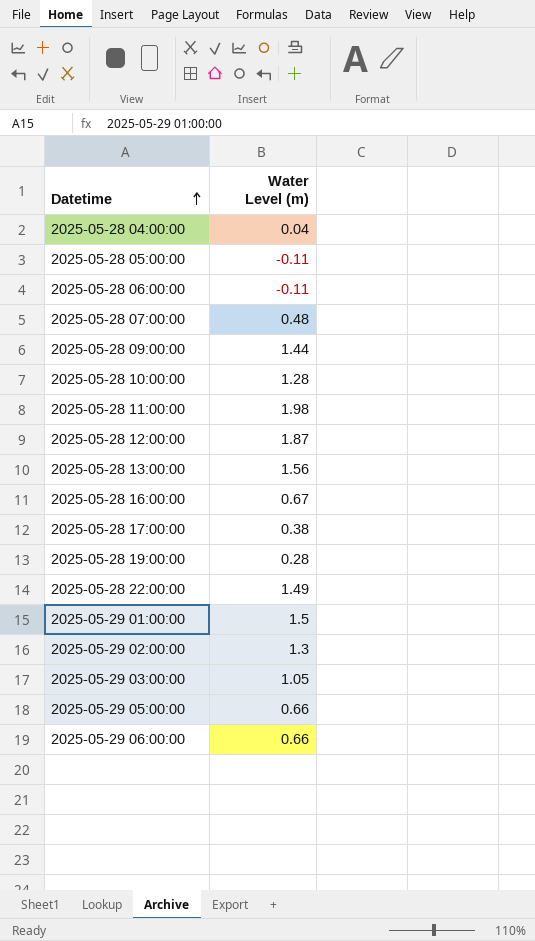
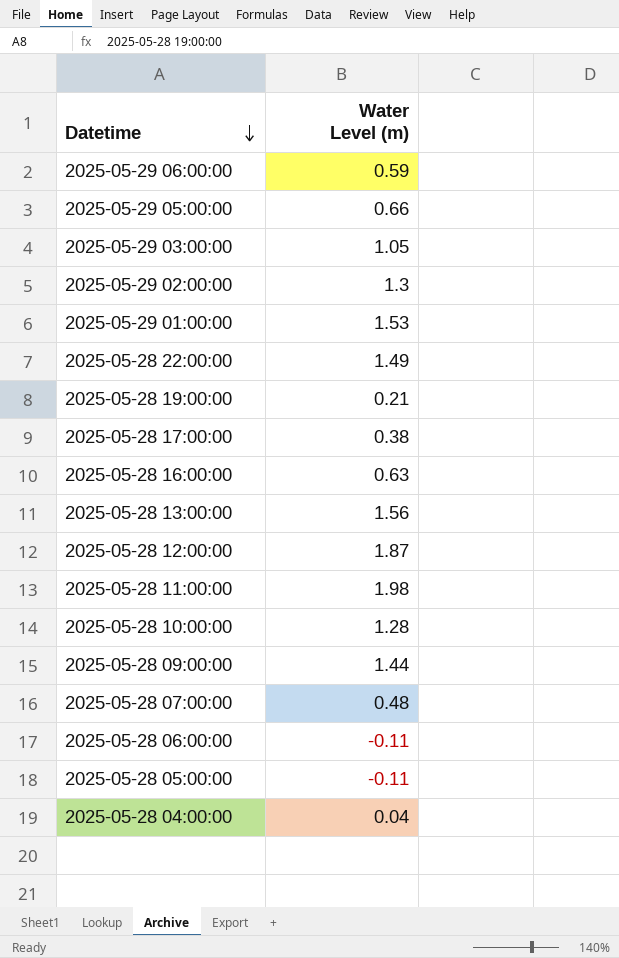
row order: Datetime ascending -> Datetime descending
2025-05-29 06:00:00 | Water Level (m): 0.66 -> 0.59
2025-05-29 01:00:00 | Water Level (m): 1.5 -> 1.53
2025-05-28 19:00:00 | Water Level (m): 0.28 -> 0.21
2025-05-28 16:00:00 | Water Level (m): 0.67 -> 0.63

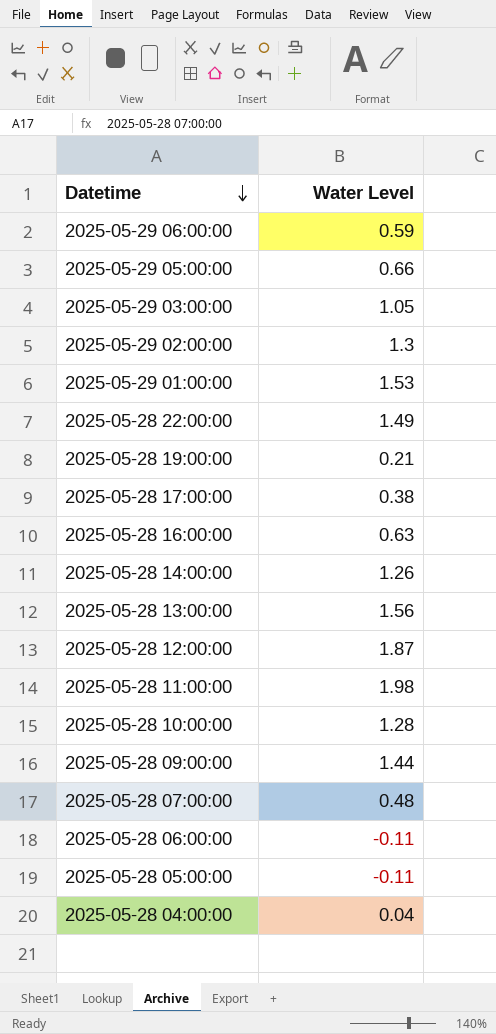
column name: Water Level (m) -> Water Level
row 2025-05-28 14:00:00: none -> 1.26

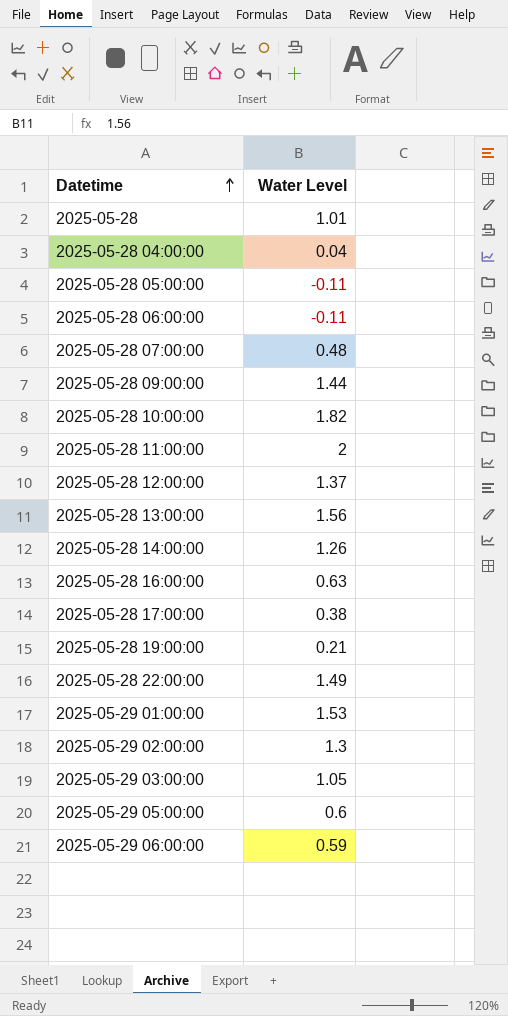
row order: Datetime descending -> Datetime ascending
row 2025-05-28: none -> 1.01
2025-05-28 10:00:00 | Water Level: 1.28 -> 1.82
2025-05-28 11:00:00 | Water Level: 1.98 -> 2
2025-05-28 12:00:00 | Water Level: 1.87 -> 1.37
2025-05-29 05:00:00 | Water Level: 0.66 -> 0.6

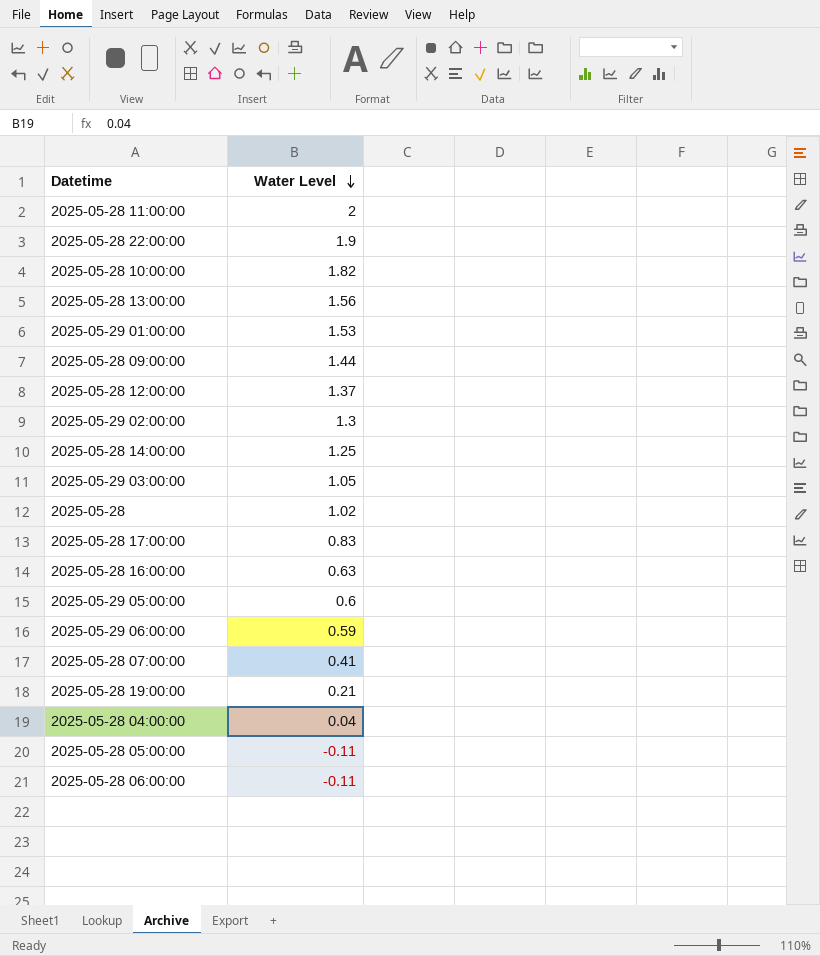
row order: Datetime ascending -> Water Level descending
2025-05-28 22:00:00 | Water Level: 1.49 -> 1.9
2025-05-28 14:00:00 | Water Level: 1.26 -> 1.25
2025-05-28 | Water Level: 1.01 -> 1.02
2025-05-28 17:00:00 | Water Level: 0.38 -> 0.83
2025-05-28 07:00:00 | Water Level: 0.48 -> 0.41

